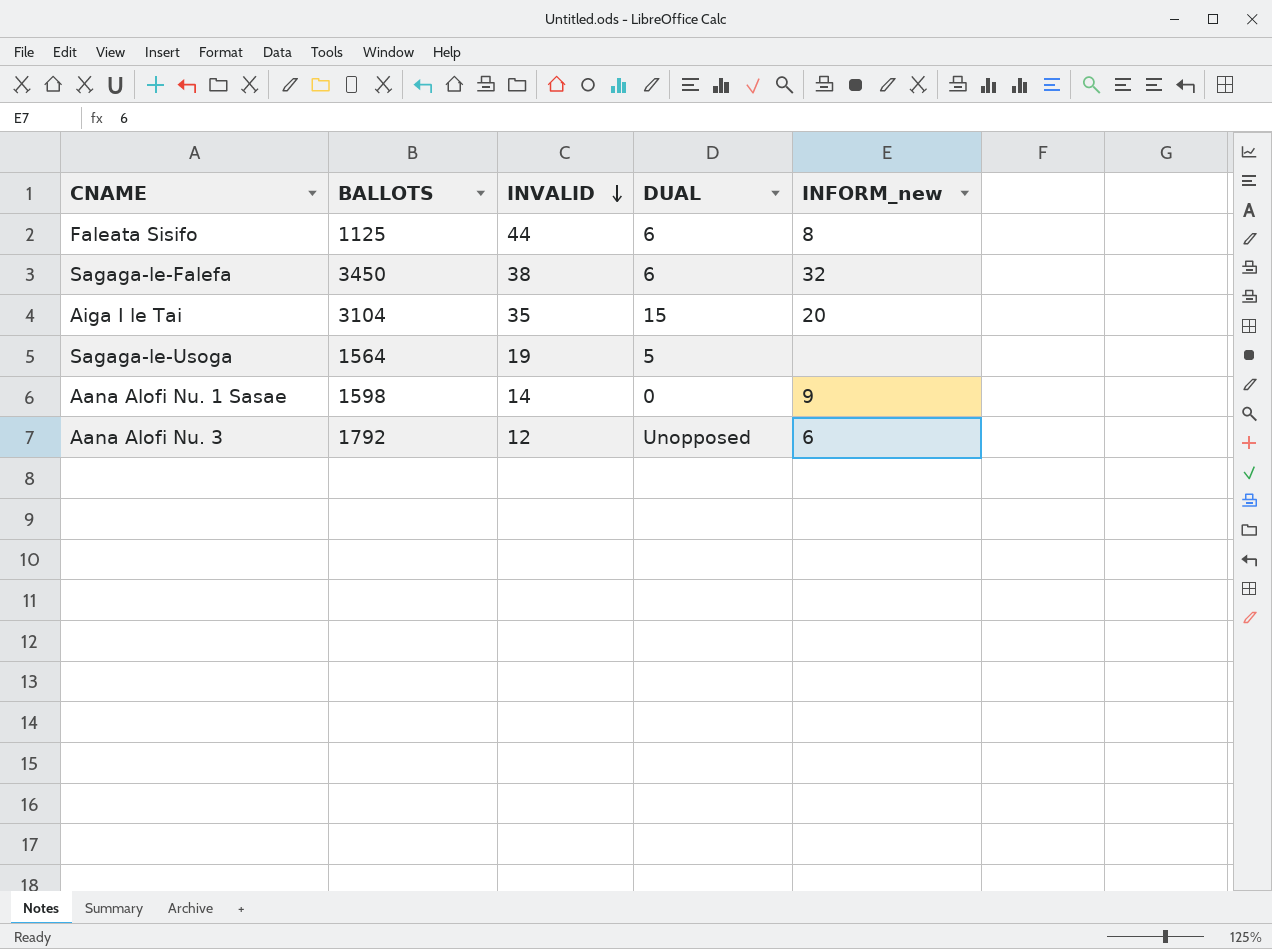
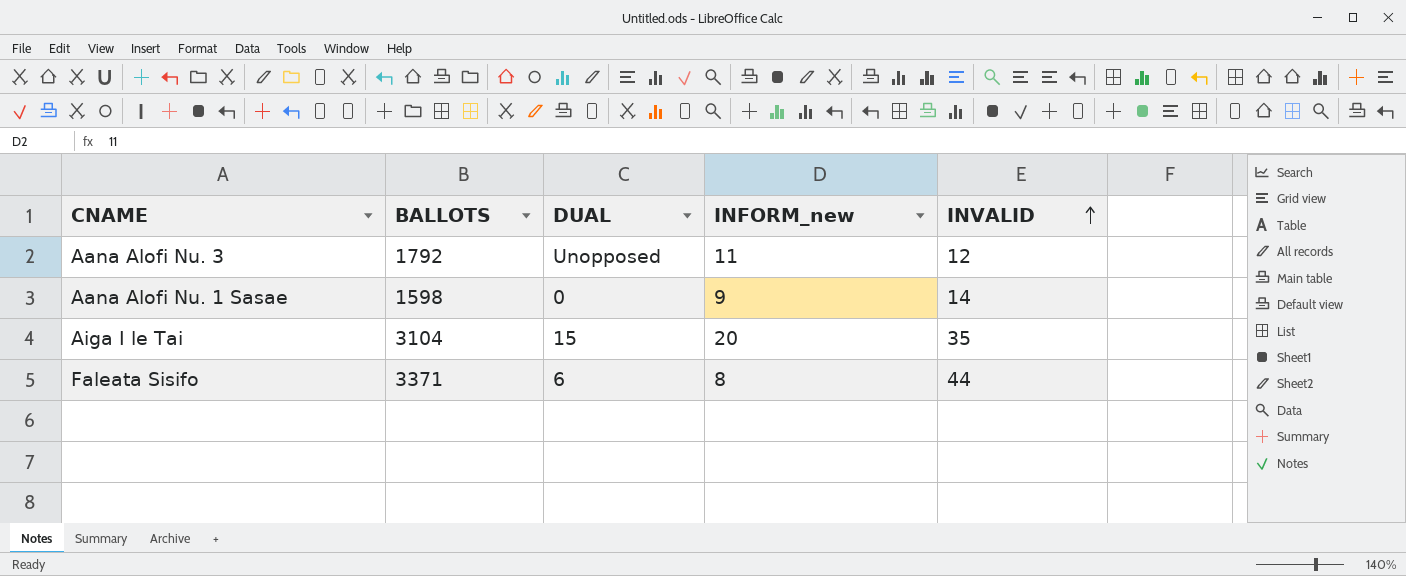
row order: INVALID descending -> INVALID ascending
column INVALID | position: 3 -> 5
row Sagaga-le-Falefa: 3450 | 38 | 6 | 32 -> none
row Sagaga-le-Usoga: 1564 | 19 | 5 | none -> none
Aana Alofi Nu. 3 | INFORM_new: 6 -> 11
Faleata Sisifo | BALLOTS: 1125 -> 3371

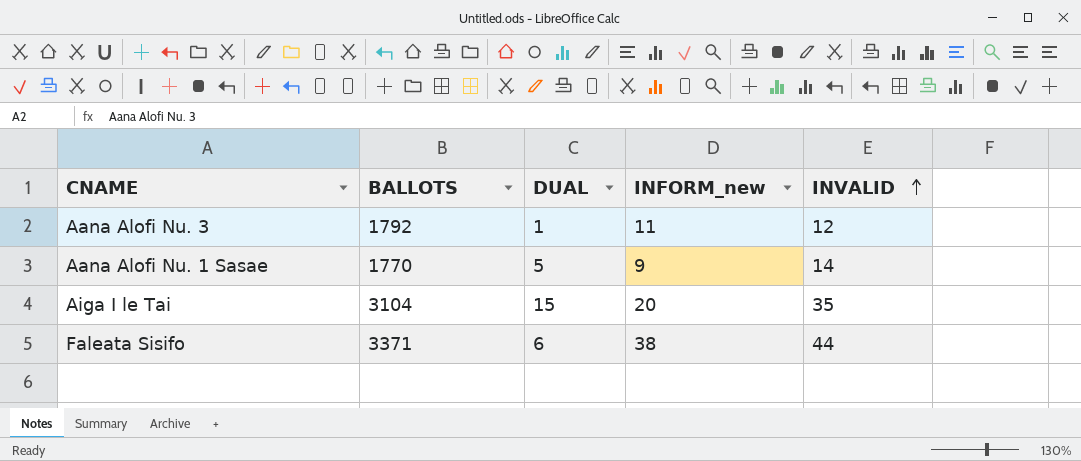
Aana Alofi Nu. 3 | DUAL: Unopposed -> 1
Aana Alofi Nu. 1 Sasae | BALLOTS: 1598 -> 1770
Aana Alofi Nu. 1 Sasae | DUAL: 0 -> 5
Faleata Sisifo | INFORM_new: 8 -> 38

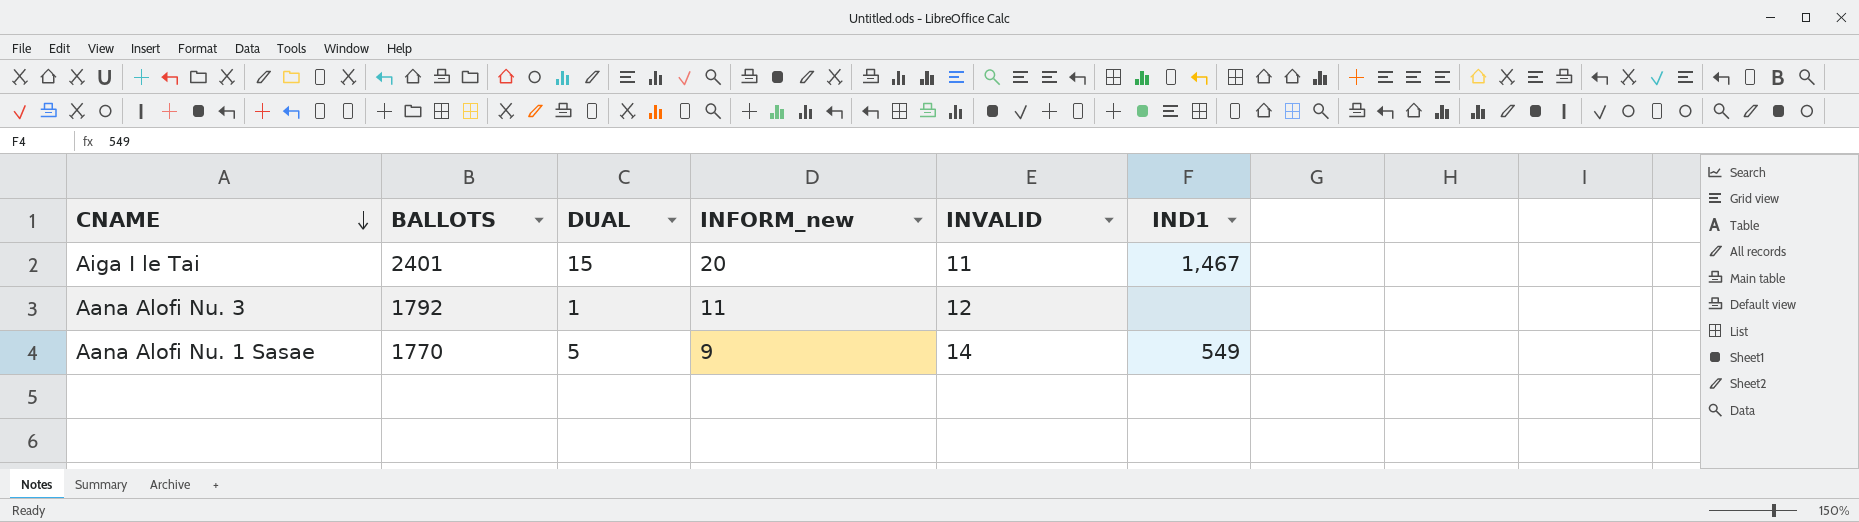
row order: INVALID ascending -> CNAME descending
column IND1 | position: none -> 6
row Faleata Sisifo: 3371 | 6 | 38 | 44 -> none
Aiga I le Tai | BALLOTS: 3104 -> 2401
Aiga I le Tai | INVALID: 35 -> 11

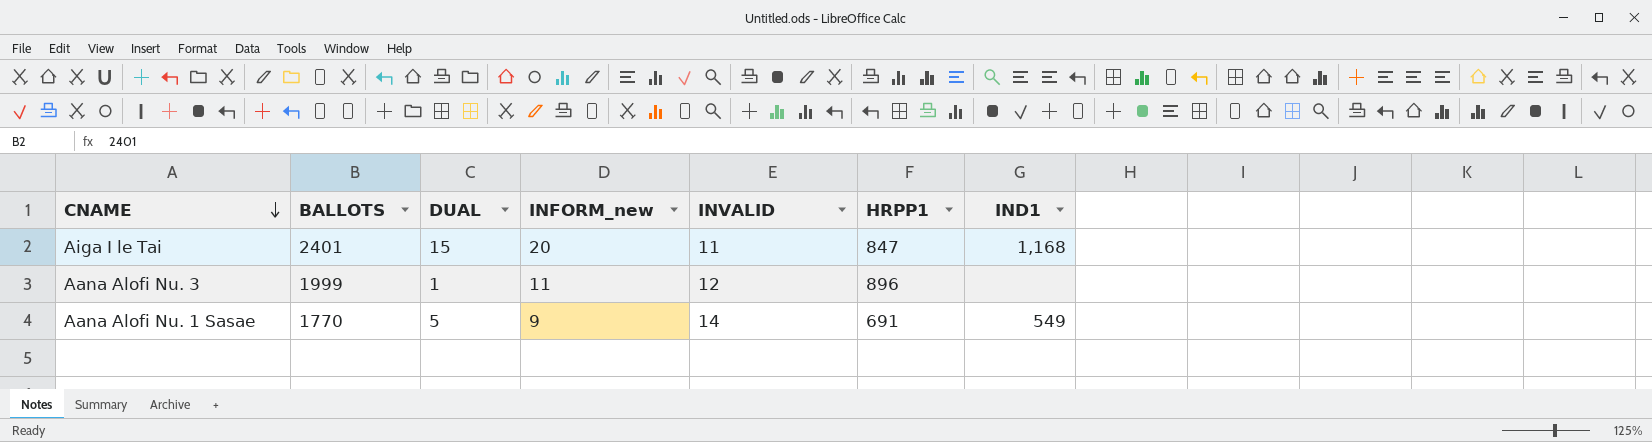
column HRPP1 | position: none -> 6
Aiga I le Tai | IND1: 1,467 -> 1,168
Aana Alofi Nu. 3 | BALLOTS: 1792 -> 1999

